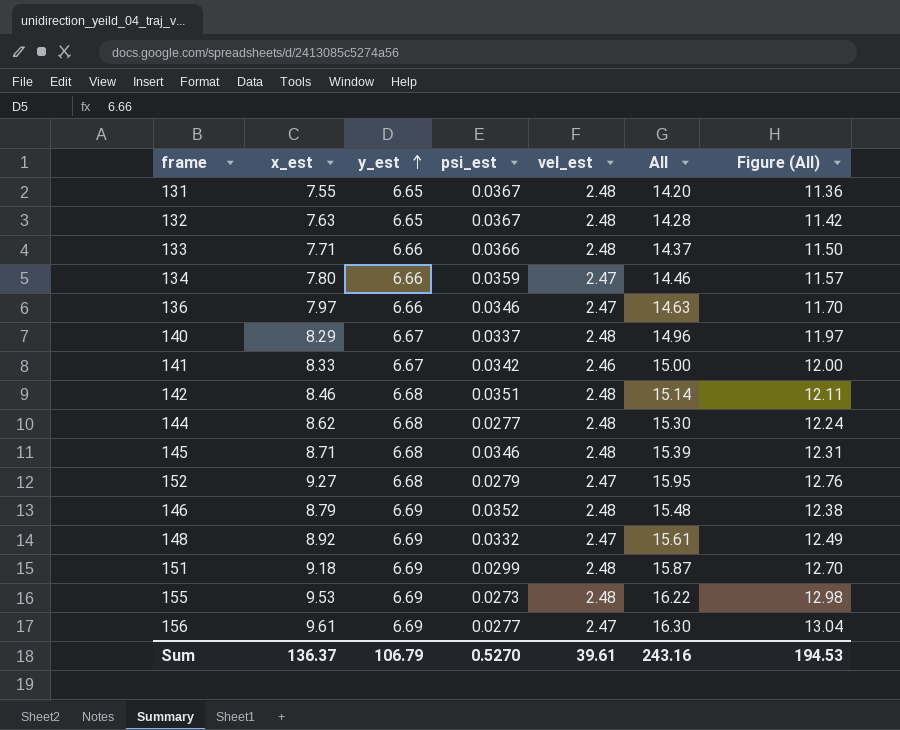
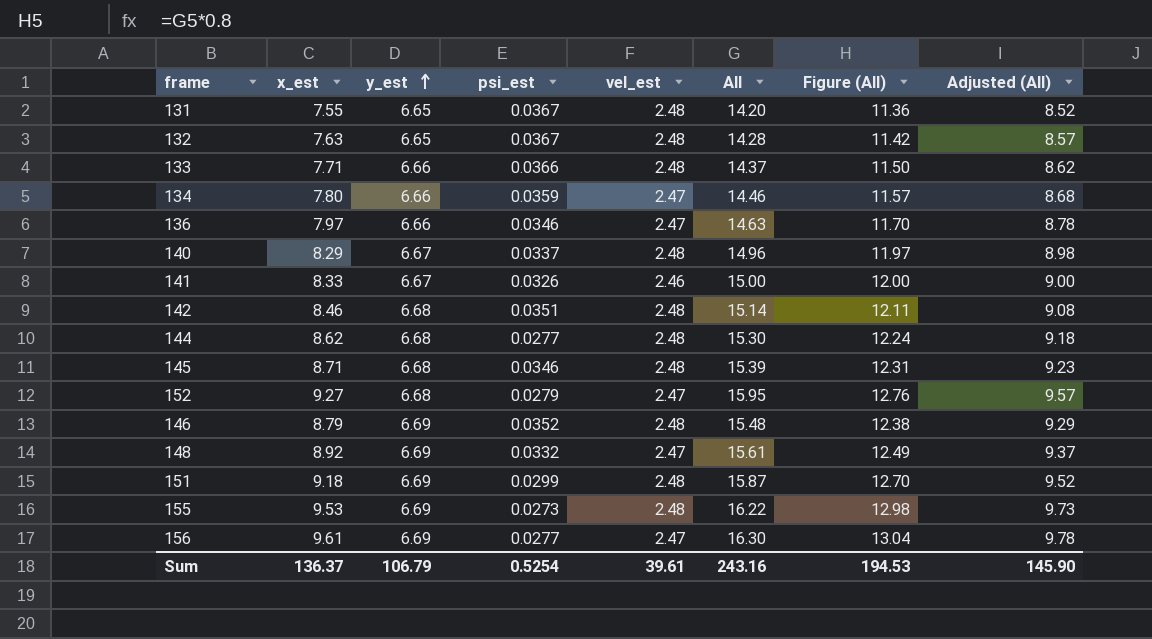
column Adjusted (All) | formula: none -> [All] * 0.6
141 | psi_est: 0.0342 -> 0.0326
Sum | psi_est: 0.5270 -> 0.5254

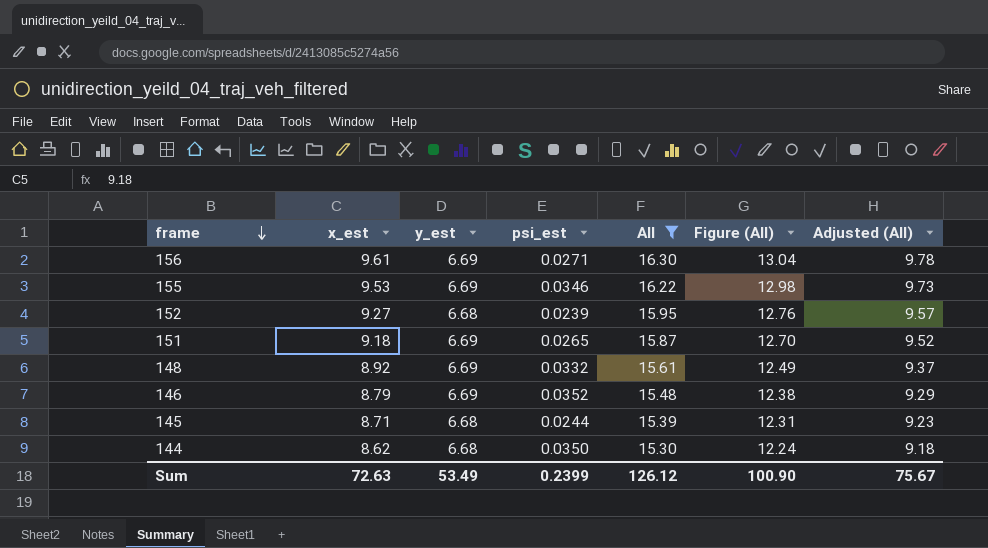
filter: none -> All >= 15.30
row order: y_est ascending -> frame descending
column vel_est | position: 5 -> none
156 | psi_est: 0.0277 -> 0.0271
155 | psi_est: 0.0273 -> 0.0346
152 | psi_est: 0.0279 -> 0.0239
151 | psi_est: 0.0299 -> 0.0265
145 | psi_est: 0.0346 -> 0.0244
144 | psi_est: 0.0277 -> 0.0350
Sum | x_est: 136.37 -> 72.63
Sum | y_est: 106.79 -> 53.49
Sum | psi_est: 0.5254 -> 0.2399
Sum | All: 243.16 -> 126.12
Sum | Figure (All): 194.53 -> 100.90
Sum | Adjusted (All): 145.90 -> 75.67

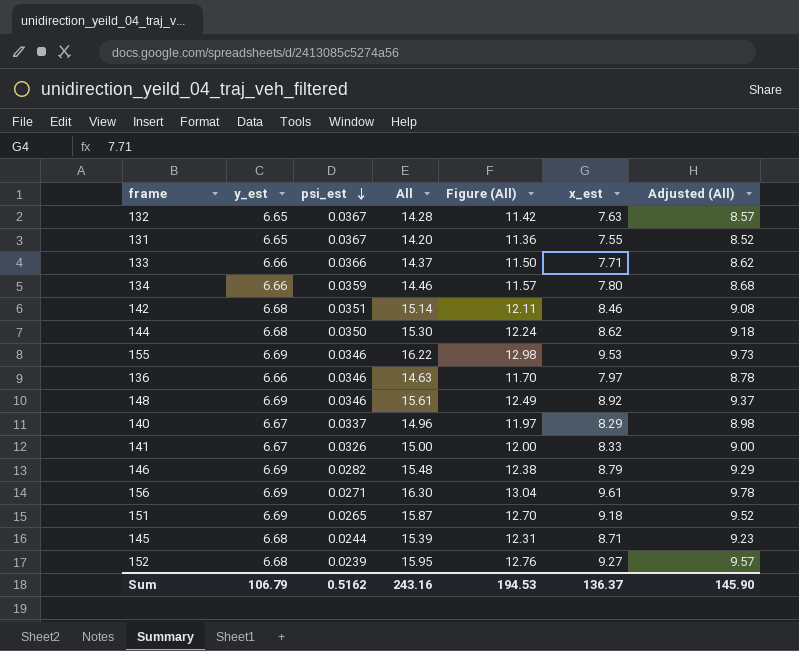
filter: All >= 15.30 -> none
row order: frame descending -> psi_est descending
column x_est | position: 2 -> 6
148 | psi_est: 0.0332 -> 0.0346
146 | psi_est: 0.0352 -> 0.0282
Sum | y_est: 53.49 -> 106.79
Sum | psi_est: 0.2399 -> 0.5162
Sum | All: 126.12 -> 243.16
Sum | Figure (All): 100.90 -> 194.53
Sum | x_est: 72.63 -> 136.37
Sum | Adjusted (All): 75.67 -> 145.90

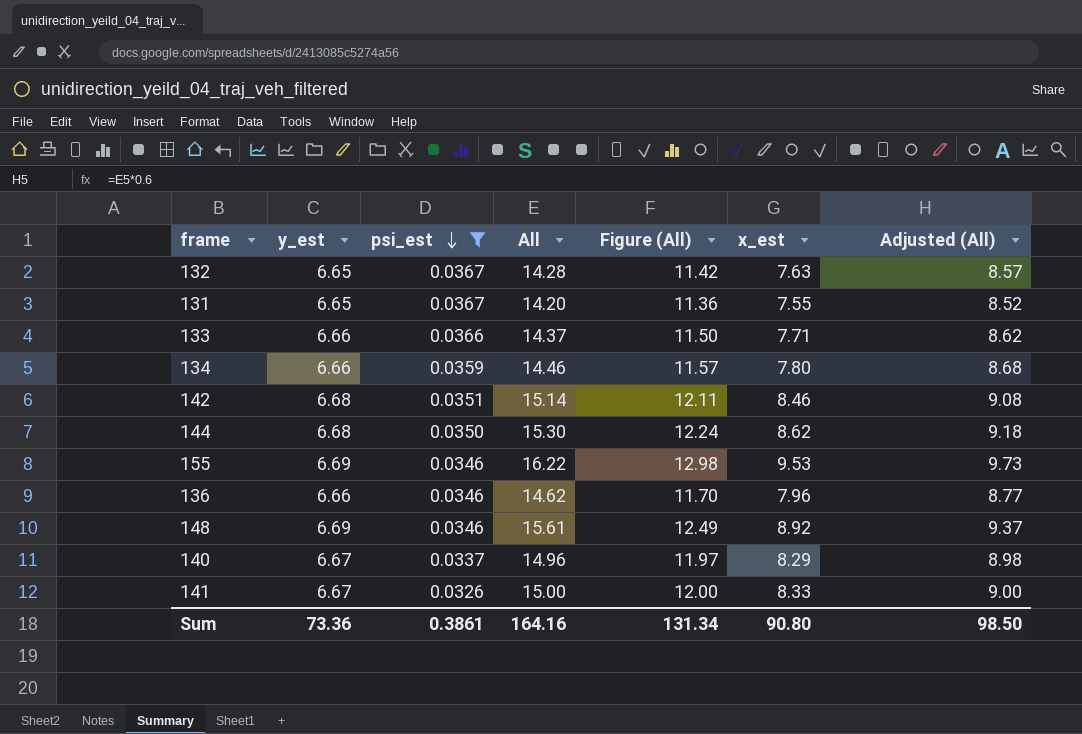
filter: none -> psi_est >= 0.0326
136 | All: 14.63 -> 14.62
136 | x_est: 7.97 -> 7.96
136 | Adjusted (All): 8.78 -> 8.77
Sum | y_est: 106.79 -> 73.36
Sum | psi_est: 0.5162 -> 0.3861
Sum | All: 243.16 -> 164.16
Sum | Figure (All): 194.53 -> 131.34
Sum | x_est: 136.37 -> 90.80
Sum | Adjusted (All): 145.90 -> 98.50

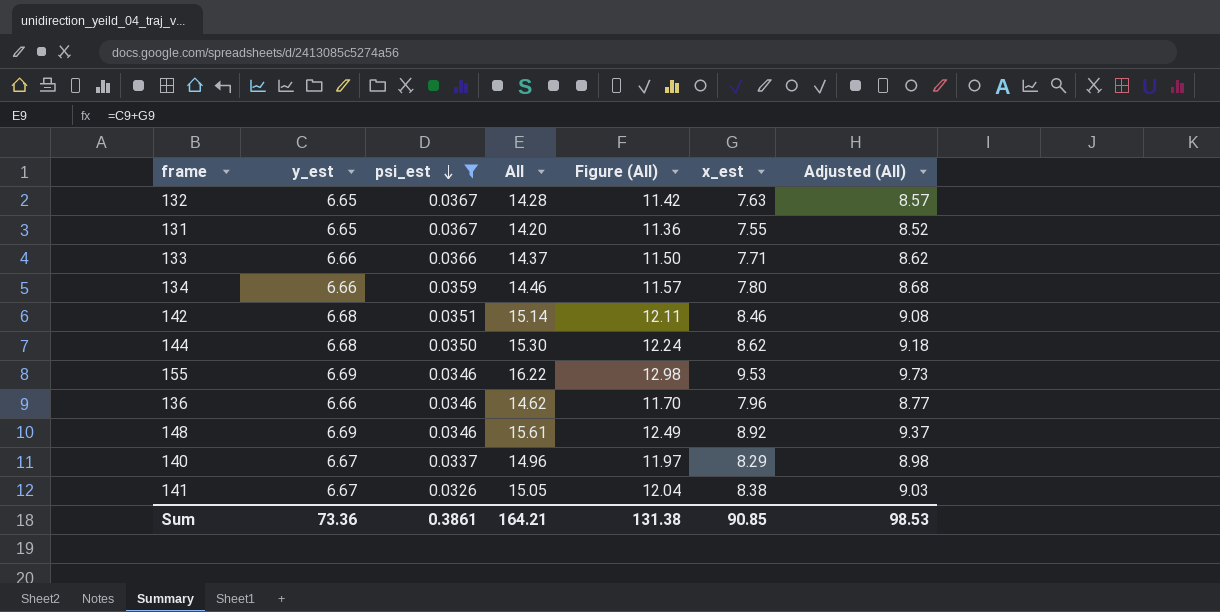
141 | All: 15.00 -> 15.05
141 | Figure (All): 12.00 -> 12.04
141 | x_est: 8.33 -> 8.38
141 | Adjusted (All): 9.00 -> 9.03
Sum | All: 164.16 -> 164.21
Sum | Figure (All): 131.34 -> 131.38
Sum | x_est: 90.80 -> 90.85
Sum | Adjusted (All): 98.50 -> 98.53

